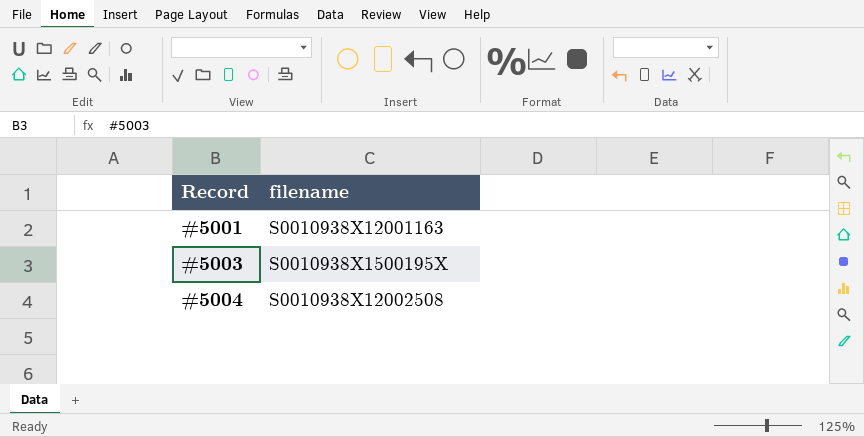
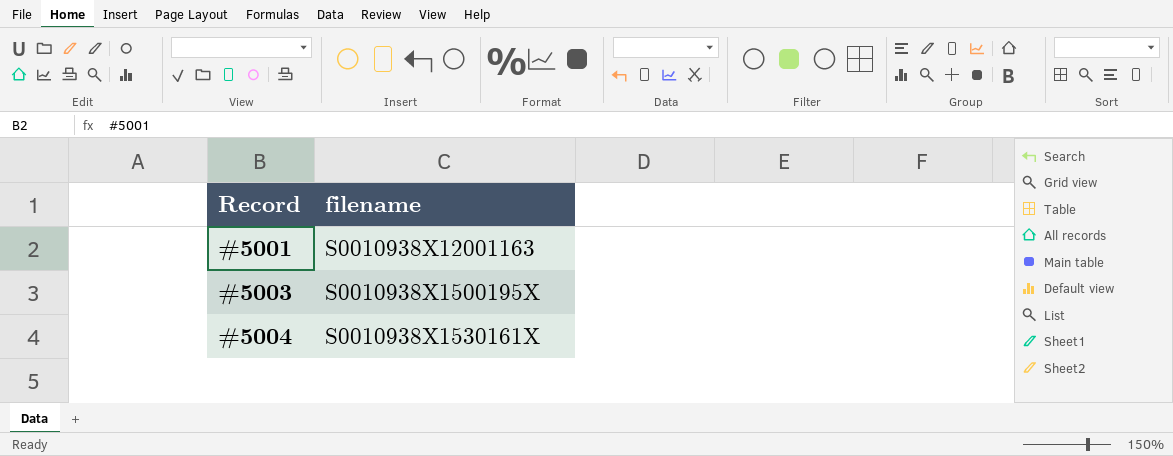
#5004 | filename: S0010938X12002508 -> S0010938X1530161X

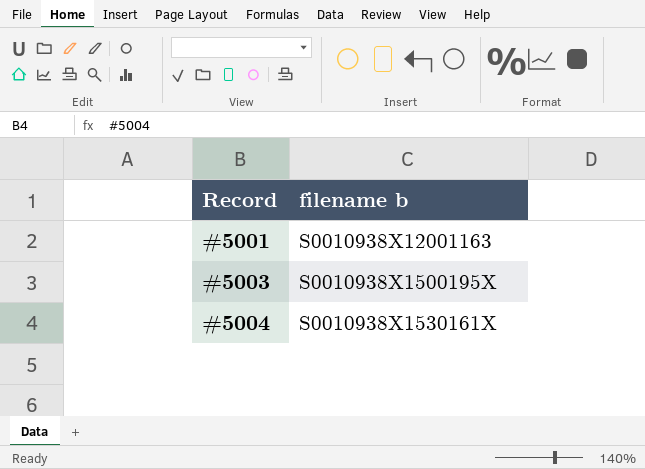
column name: filename -> filename b

